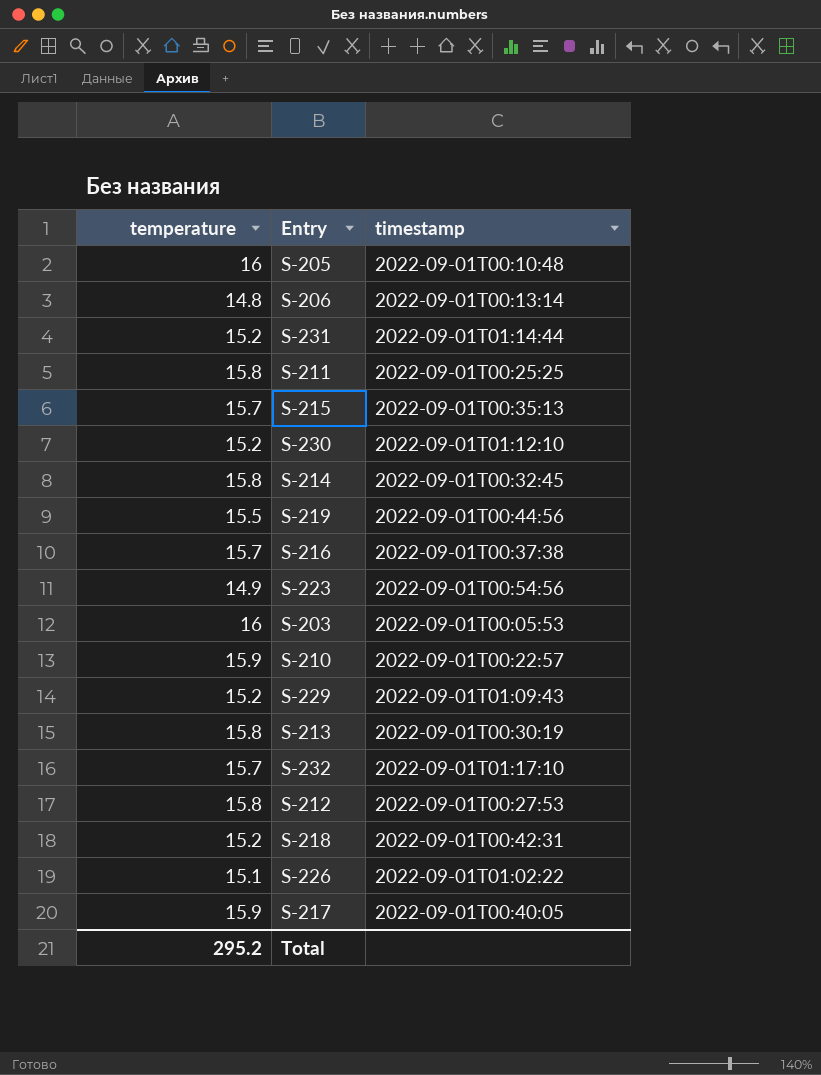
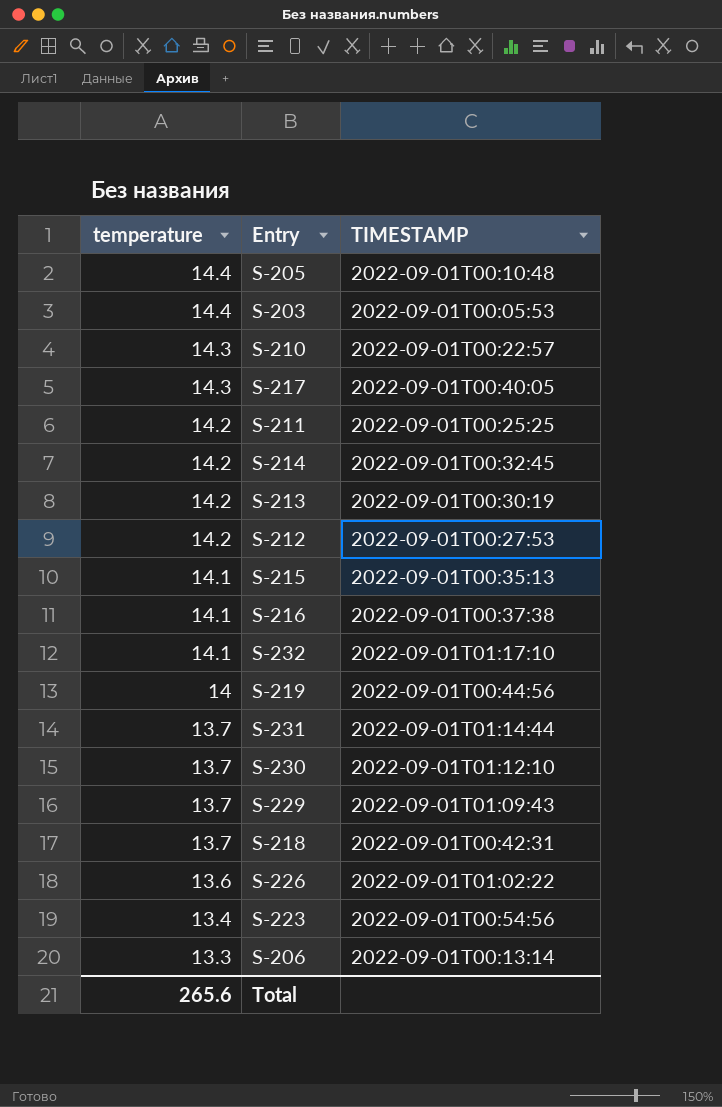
row order: none -> temperature descending
column name: timestamp -> TIMESTAMP
S-205 | temperature: 16 -> 14.4
S-203 | temperature: 16 -> 14.4
S-210 | temperature: 15.9 -> 14.3
S-217 | temperature: 15.9 -> 14.3
S-211 | temperature: 15.8 -> 14.2
S-214 | temperature: 15.8 -> 14.2
S-213 | temperature: 15.8 -> 14.2
S-212 | temperature: 15.8 -> 14.2
S-215 | temperature: 15.7 -> 14.1
S-216 | temperature: 15.7 -> 14.1
S-232 | temperature: 15.7 -> 14.1
S-219 | temperature: 15.5 -> 14
S-231 | temperature: 15.2 -> 13.7
S-230 | temperature: 15.2 -> 13.7
S-229 | temperature: 15.2 -> 13.7
S-218 | temperature: 15.2 -> 13.7
S-226 | temperature: 15.1 -> 13.6
S-223 | temperature: 14.9 -> 13.4
S-206 | temperature: 14.8 -> 13.3
Total | temperature: 295.2 -> 265.6

